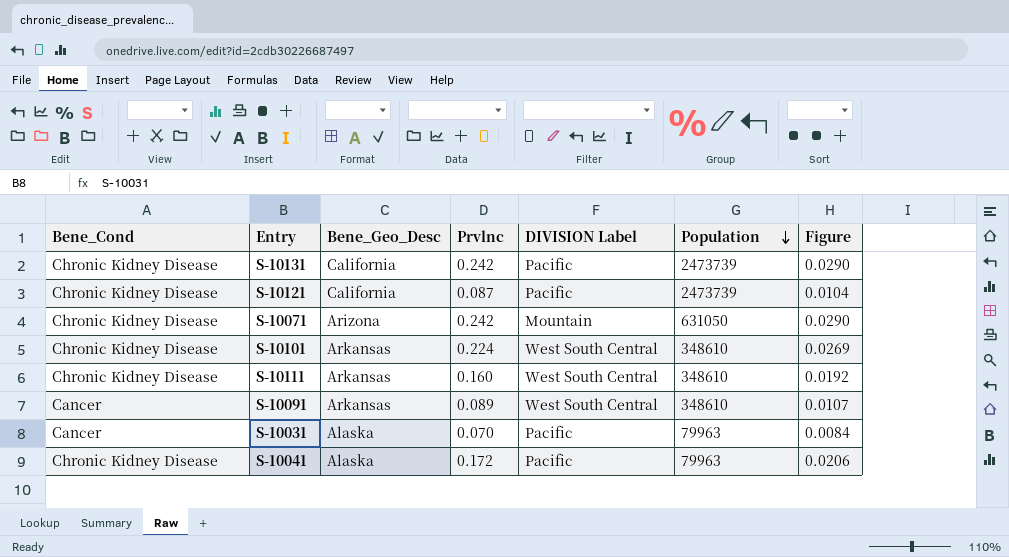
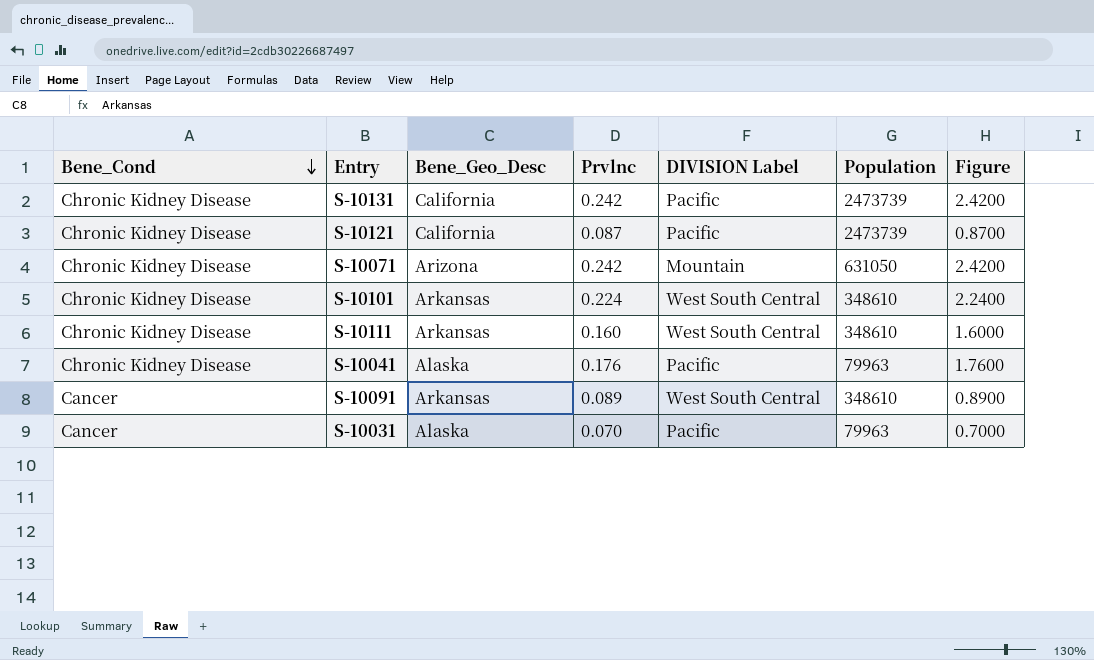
row order: Population descending -> Bene_Cond descending
column Figure | formula: [Prvlnc] * 0.12 -> [Prvlnc] * 10
S-10041 | Prvlnc: 0.172 -> 0.176

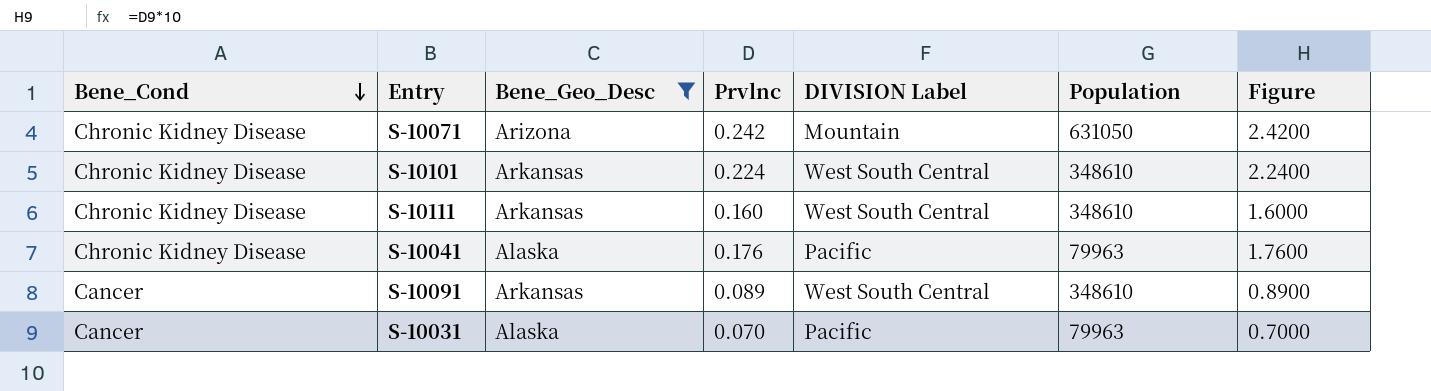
filter: none -> Bene_Geo_Desc != California

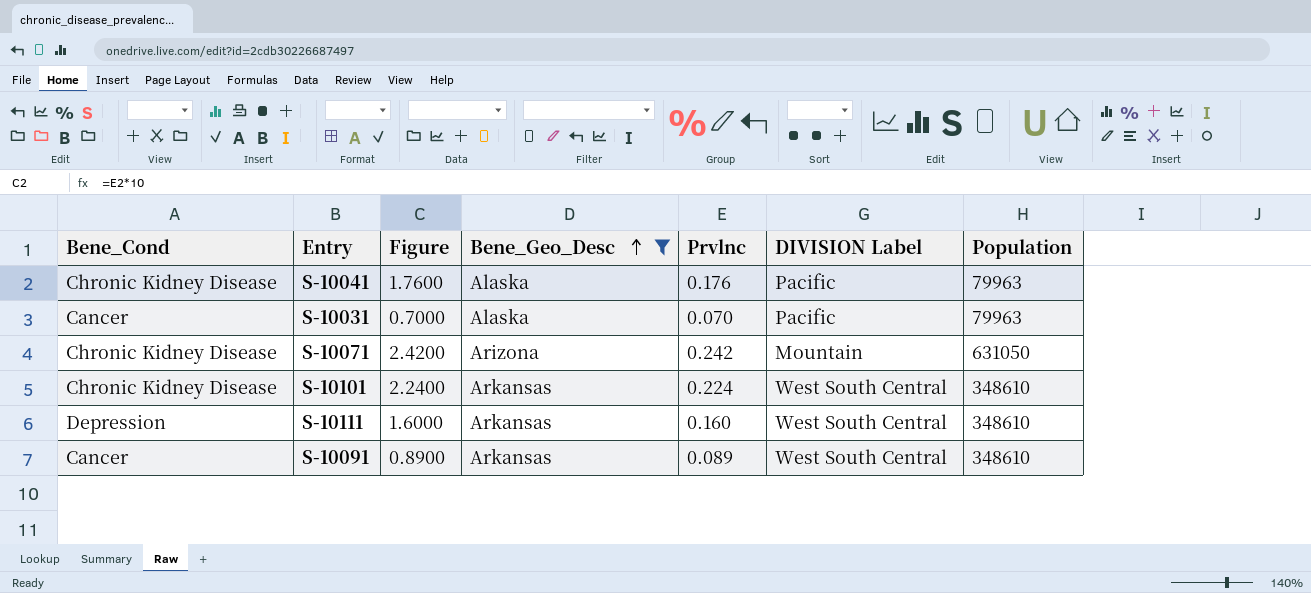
row order: Bene_Cond descending -> Bene_Geo_Desc ascending
column Figure | position: 7 -> 3
S-10111 | Bene_Cond: Chronic Kidney Disease -> Depression

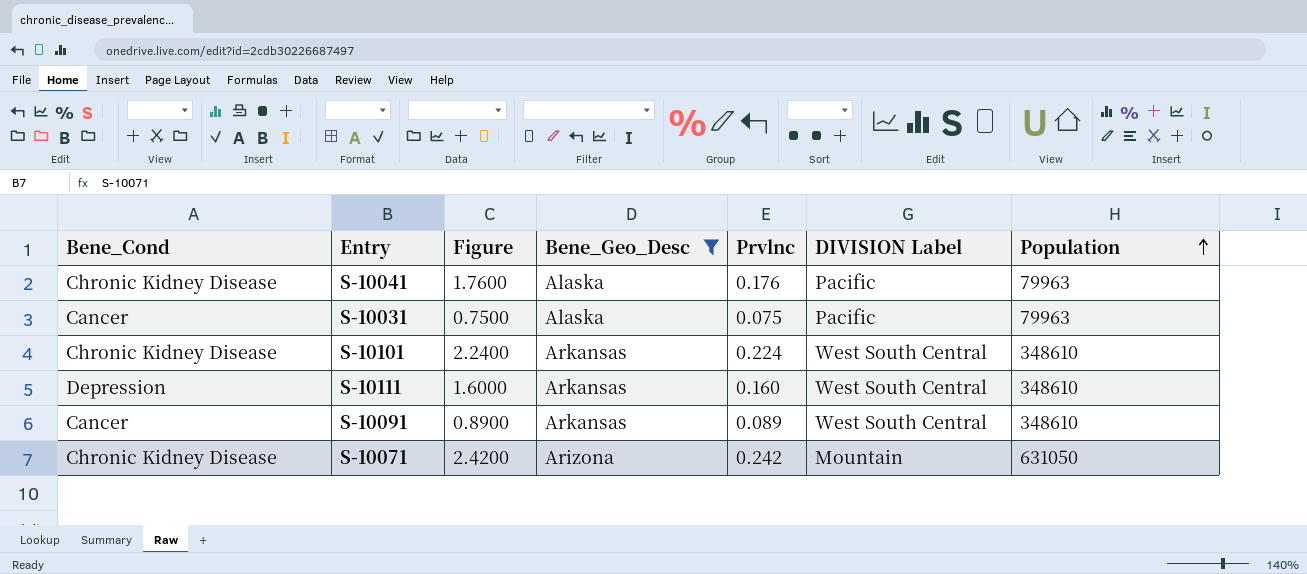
row order: Bene_Geo_Desc ascending -> Population ascending
S-10031 | Figure: 0.7000 -> 0.7500
S-10031 | Prvlnc: 0.070 -> 0.075

